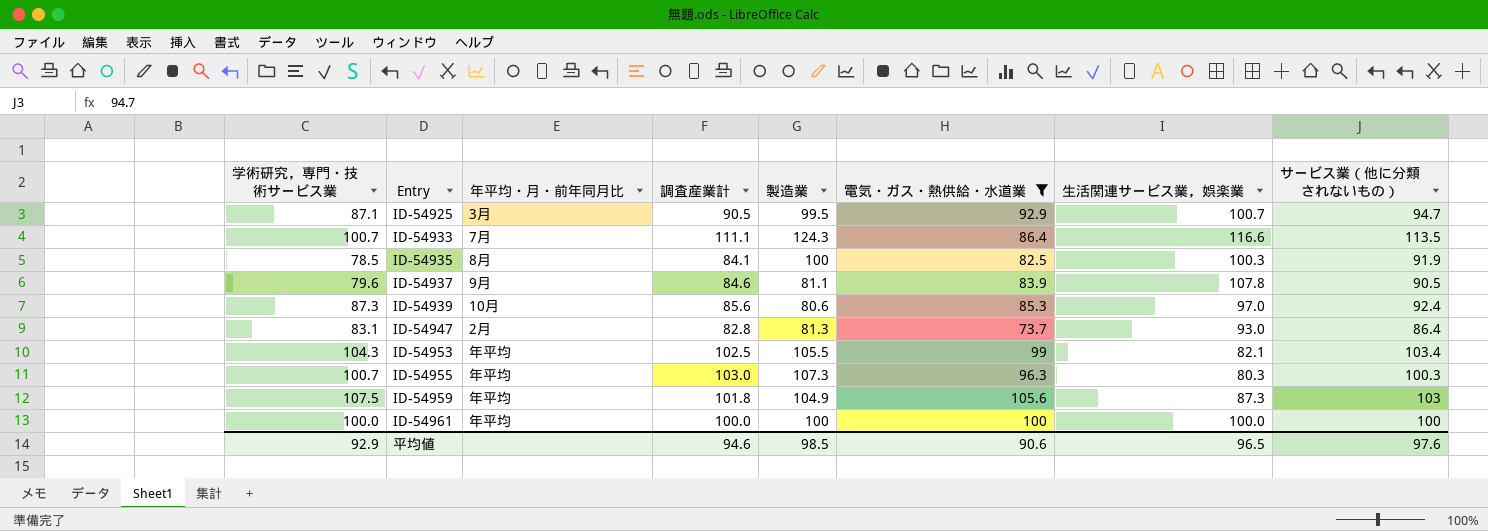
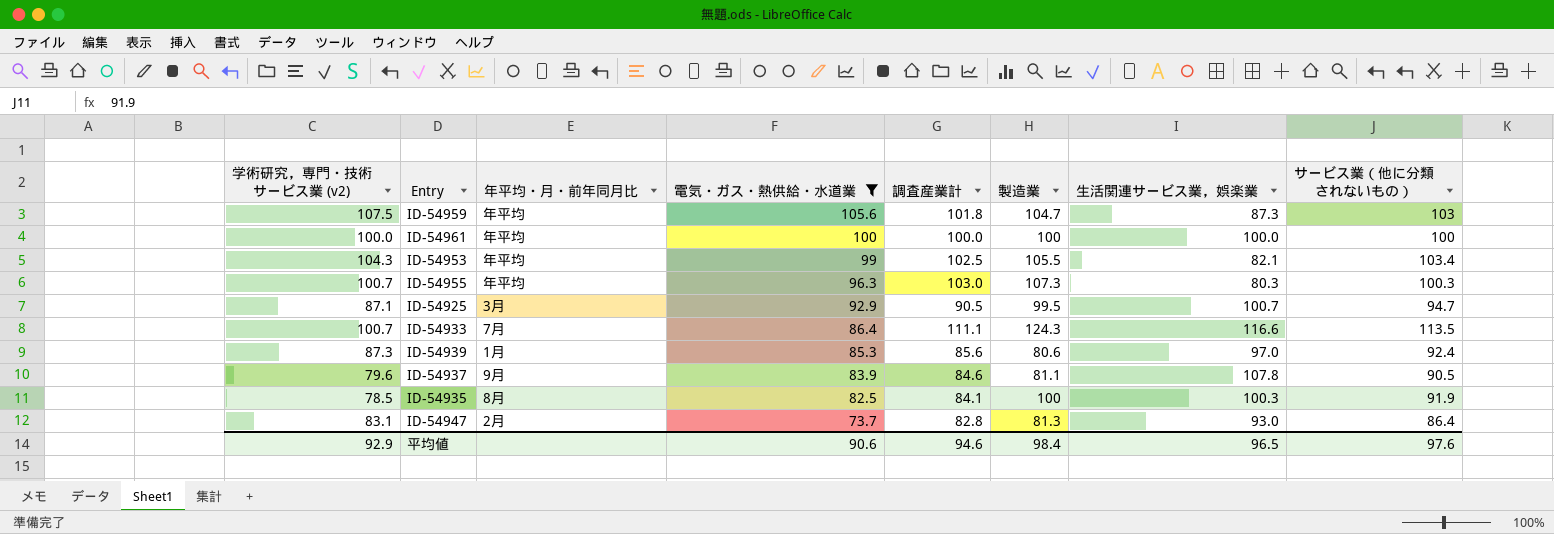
row order: Entry ascending -> 電気・ガス・熱供給・水道業 descending
column name: 学術研究，専門・技術サービス業 -> 学術研究，専門・技術サービス業 (v2)
column 電気・ガス・熱供給・水道業 | position: 6 -> 4
ID-54959 | 製造業: 104.9 -> 104.7
ID-54939 | 年平均・月・前年同月比: 10月 -> 1月
平均値 | 製造業: 98.5 -> 98.4

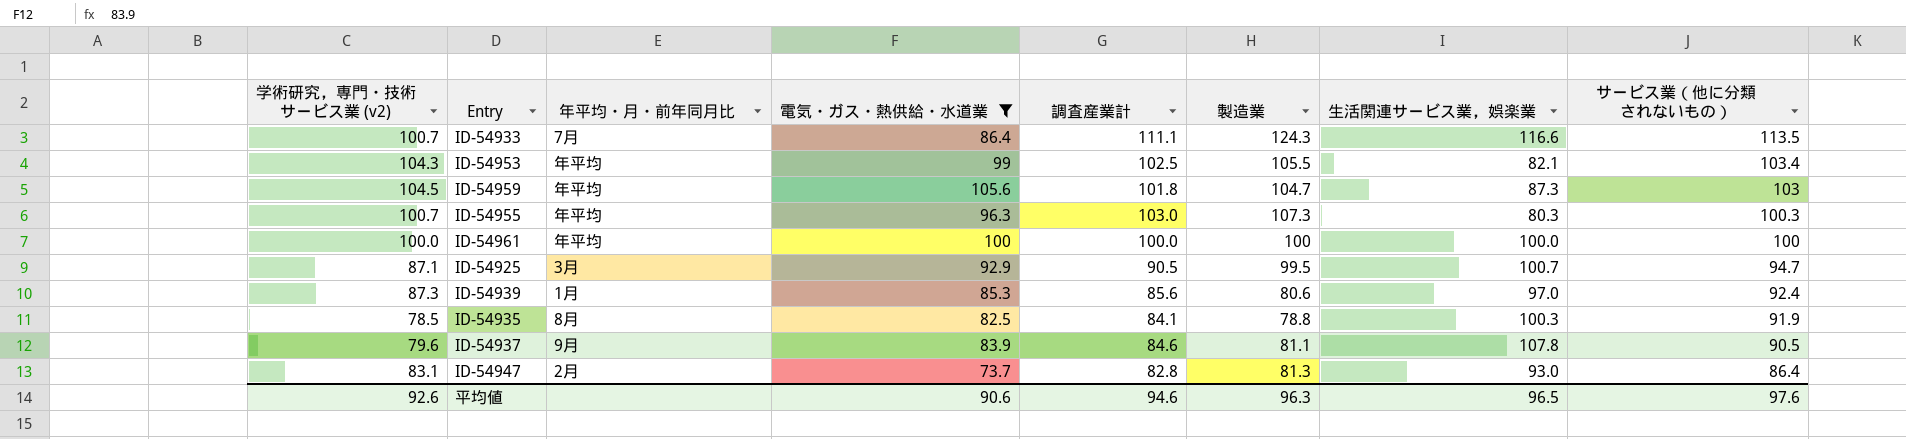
row order: 電気・ガス・熱供給・水道業 descending -> サービス業（他に分類されないもの） descending
ID-54959 | 学術研究，専門・技術サービス業 (v2): 107.5 -> 104.5
ID-54935 | 製造業: 100 -> 78.8
平均値 | 学術研究，専門・技術サービス業 (v2): 92.9 -> 92.6
平均値 | 製造業: 98.4 -> 96.3

